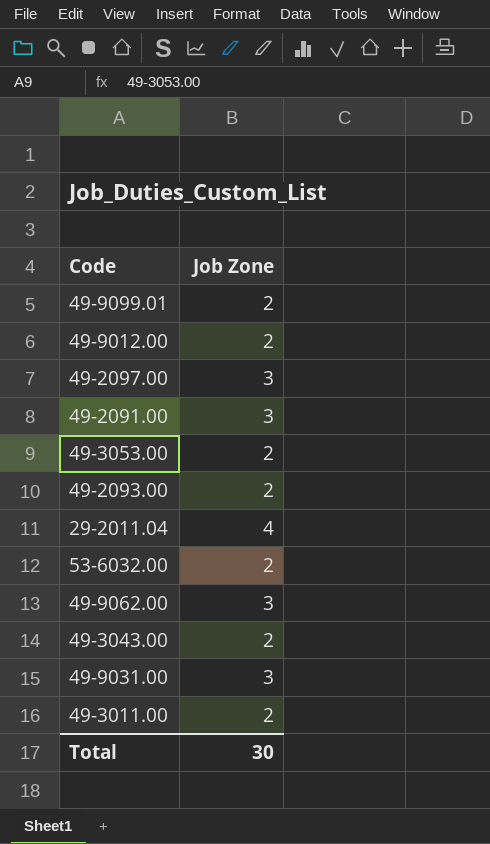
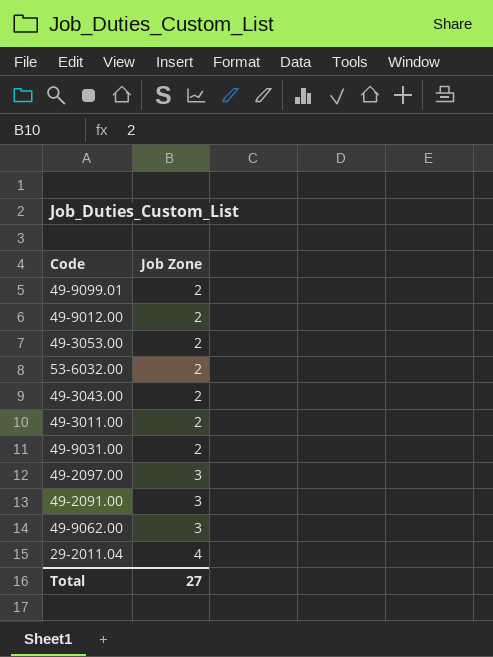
row order: none -> Job Zone ascending
row 49-2093.00: 2 -> none
49-9031.00 | Job Zone: 3 -> 2
Total | Job Zone: 30 -> 27

